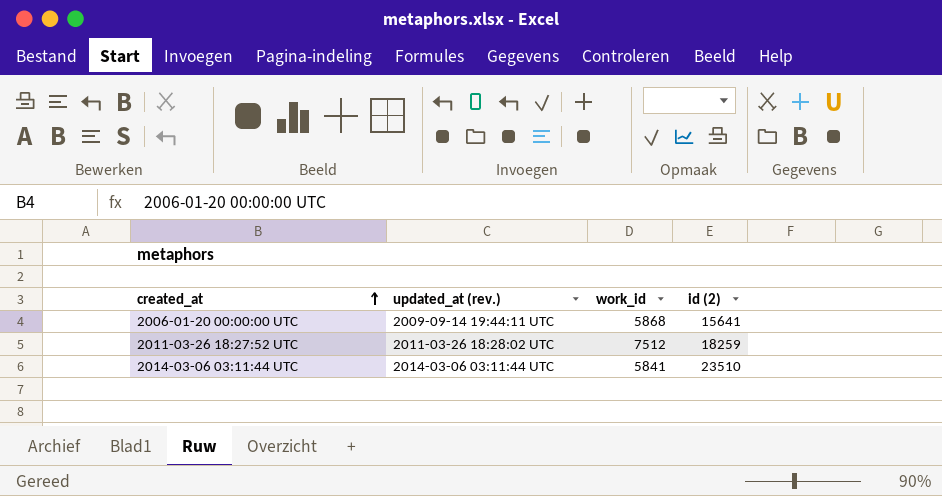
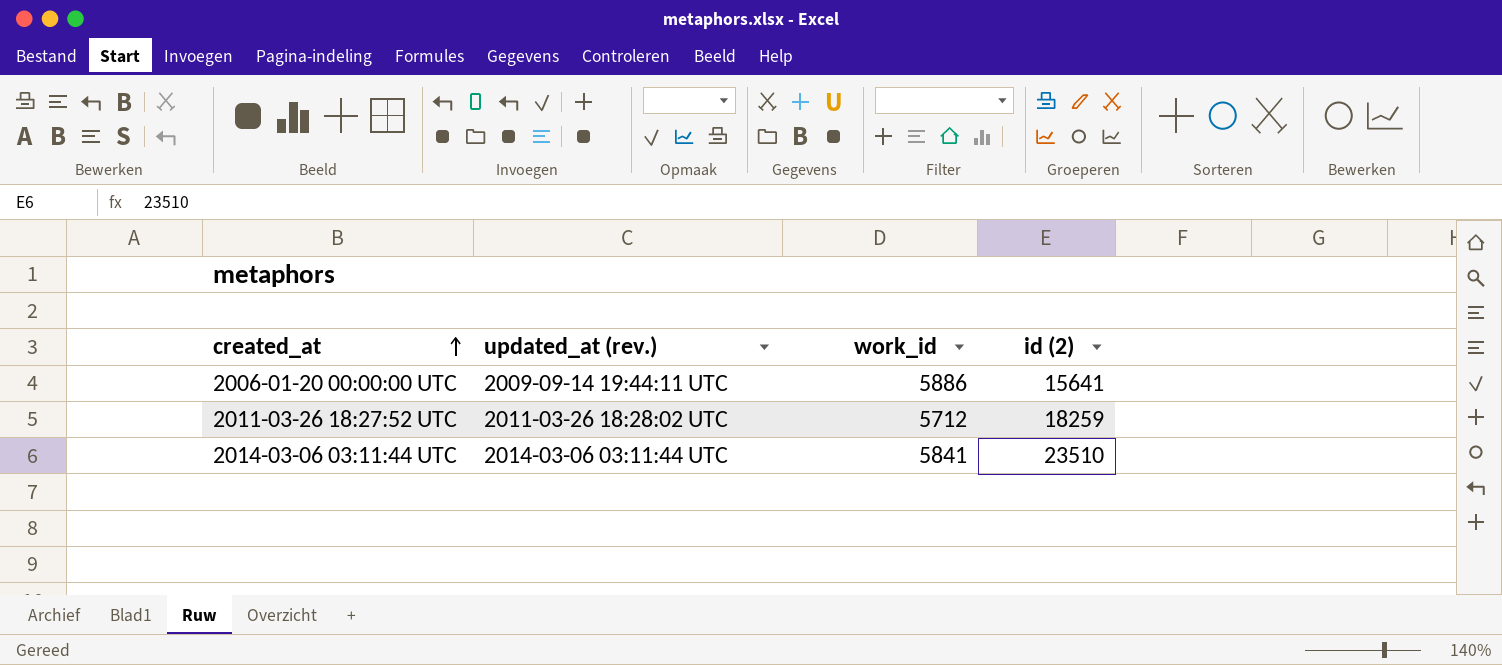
2006-01-20 00:00:00 UTC | work_id: 5868 -> 5886
2011-03-26 18:27:52 UTC | work_id: 7512 -> 5712

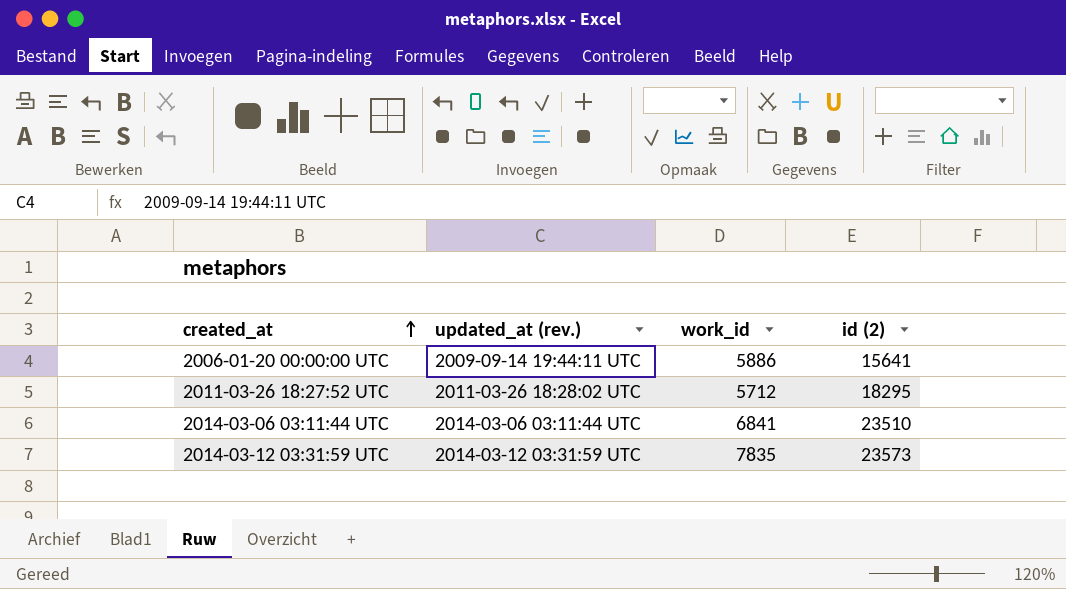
2011-03-26 18:27:52 UTC | id (2): 18259 -> 18295
2014-03-06 03:11:44 UTC | work_id: 5841 -> 6841
row 2014-03-12 03:31:59 UTC: none -> 2014-03-12 03:31:59 UTC | 7835 | 23573

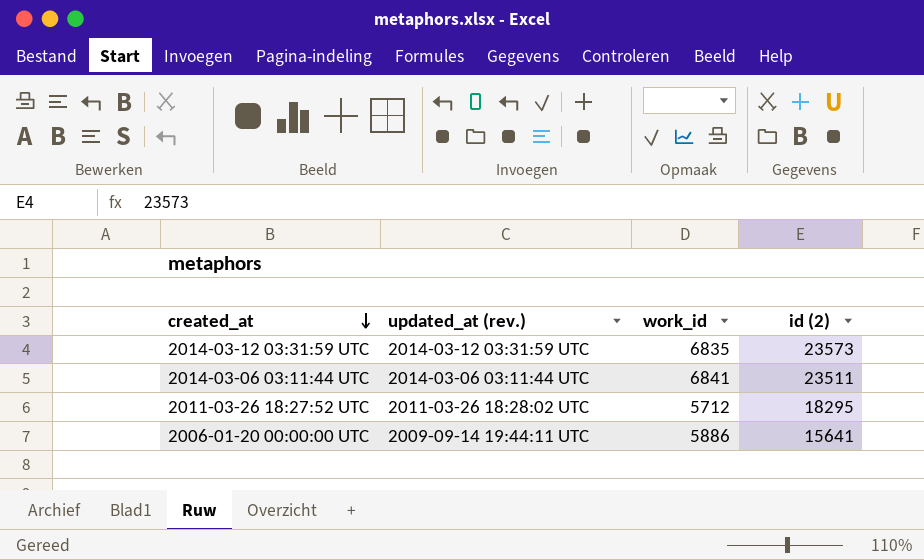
row order: created_at ascending -> created_at descending
2014-03-12 03:31:59 UTC | work_id: 7835 -> 6835
2014-03-06 03:11:44 UTC | id (2): 23510 -> 23511

